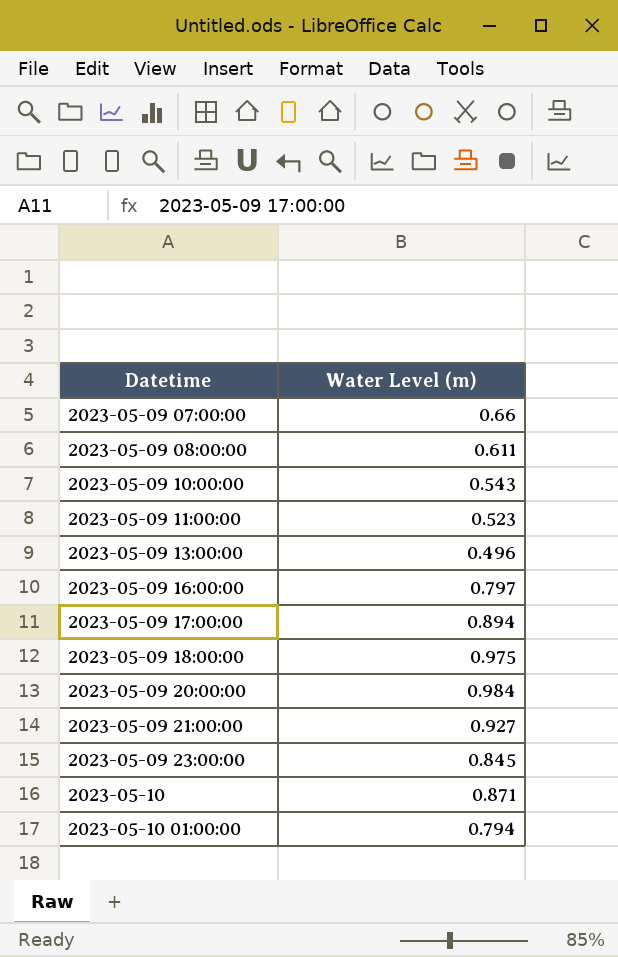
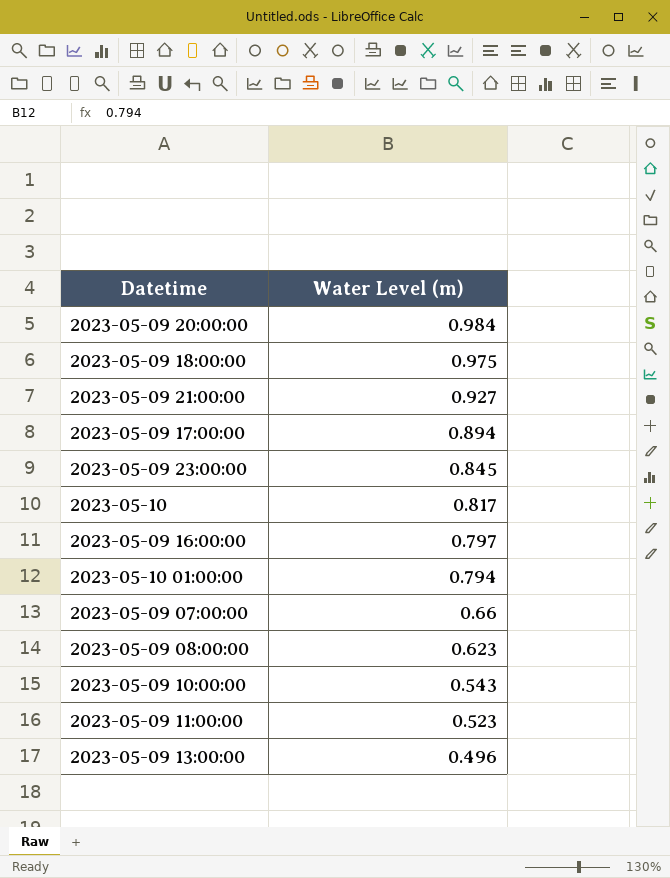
row order: Datetime ascending -> Water Level (m) descending
2023-05-10 | Water Level (m): 0.871 -> 0.817
2023-05-09 08:00:00 | Water Level (m): 0.611 -> 0.623

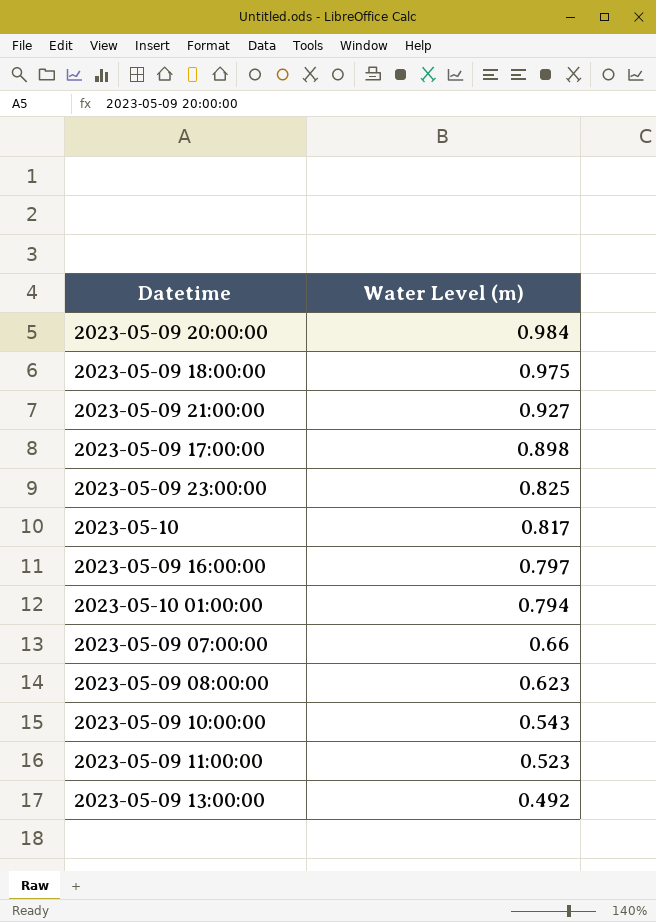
2023-05-09 17:00:00 | Water Level (m): 0.894 -> 0.898
2023-05-09 23:00:00 | Water Level (m): 0.845 -> 0.825
2023-05-09 13:00:00 | Water Level (m): 0.496 -> 0.492

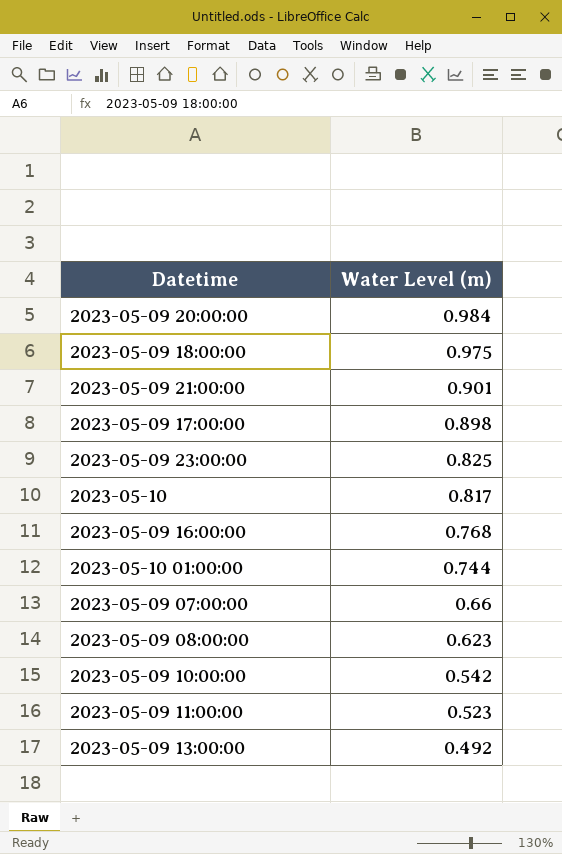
2023-05-09 21:00:00 | Water Level (m): 0.927 -> 0.901
2023-05-09 16:00:00 | Water Level (m): 0.797 -> 0.768
2023-05-10 01:00:00 | Water Level (m): 0.794 -> 0.744
2023-05-09 10:00:00 | Water Level (m): 0.543 -> 0.542

